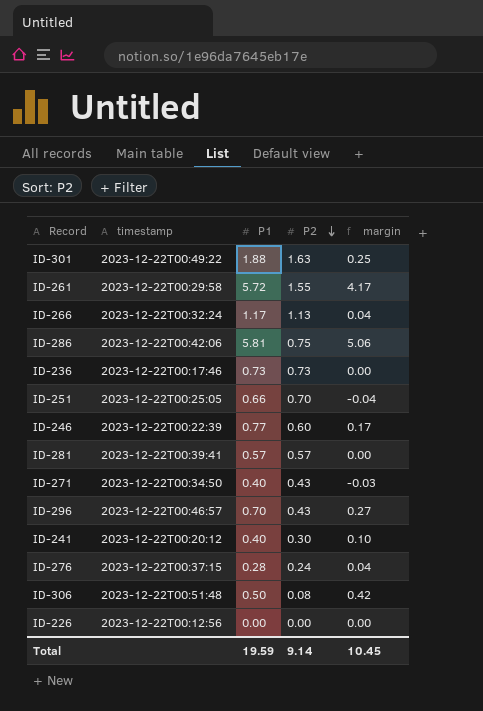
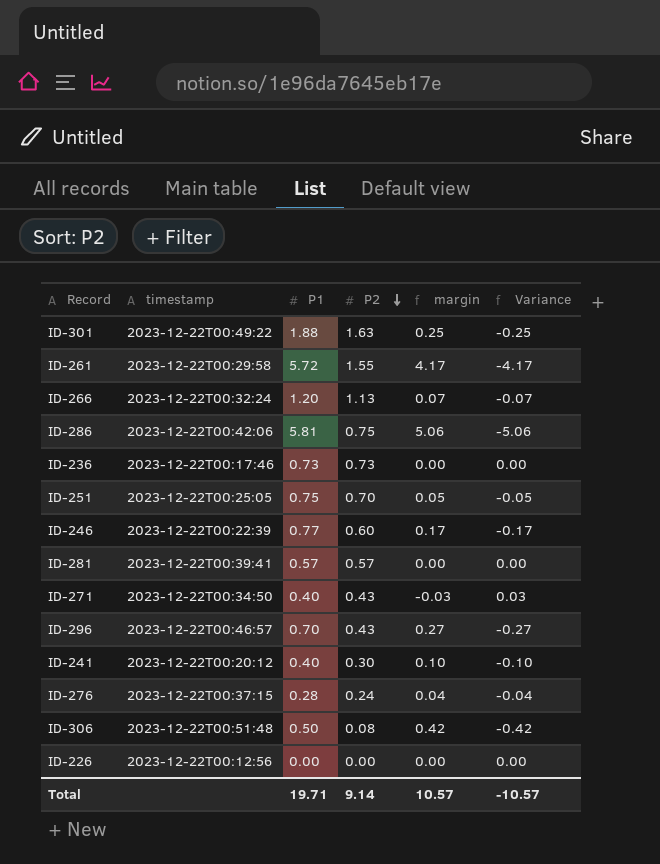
column Variance | formula: none -> [P2] - [P1]
ID-266 | P1: 1.17 -> 1.20
ID-266 | margin: 0.04 -> 0.07
ID-251 | P1: 0.66 -> 0.75
ID-251 | margin: -0.04 -> 0.05
Total | P1: 19.59 -> 19.71
Total | margin: 10.45 -> 10.57

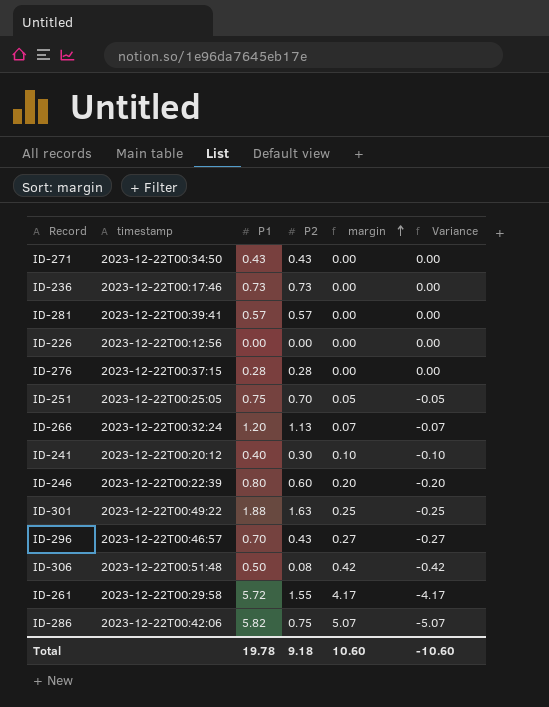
row order: P2 descending -> margin ascending
ID-271 | P1: 0.40 -> 0.43
ID-271 | margin: -0.03 -> 0.00
ID-271 | Variance: 0.03 -> 0.00
ID-276 | P2: 0.24 -> 0.28
ID-276 | margin: 0.04 -> 0.00
ID-276 | Variance: -0.04 -> 0.00
ID-246 | P1: 0.77 -> 0.80
ID-246 | margin: 0.17 -> 0.20
ID-246 | Variance: -0.17 -> -0.20
ID-286 | P1: 5.81 -> 5.82
ID-286 | margin: 5.06 -> 5.07
ID-286 | Variance: -5.06 -> -5.07
Total | P1: 19.71 -> 19.78
Total | P2: 9.14 -> 9.18
Total | margin: 10.57 -> 10.60
Total | Variance: -10.57 -> -10.60

